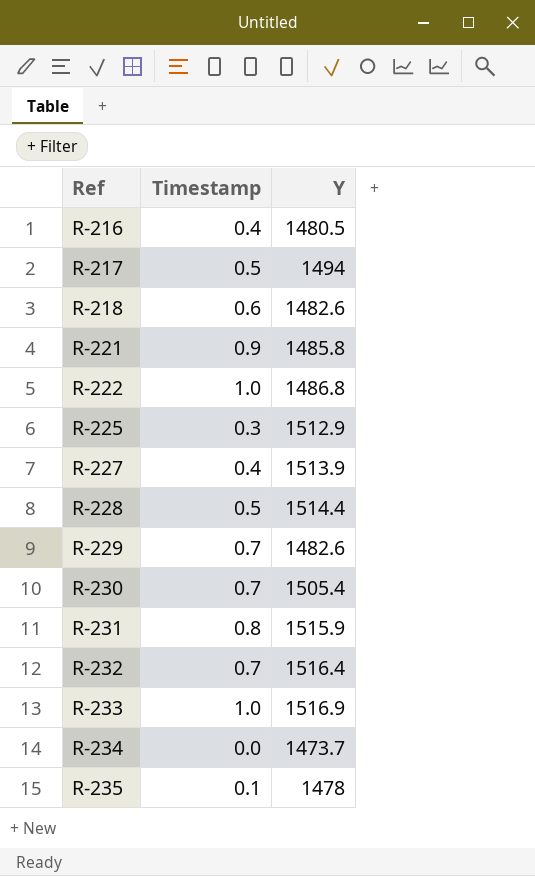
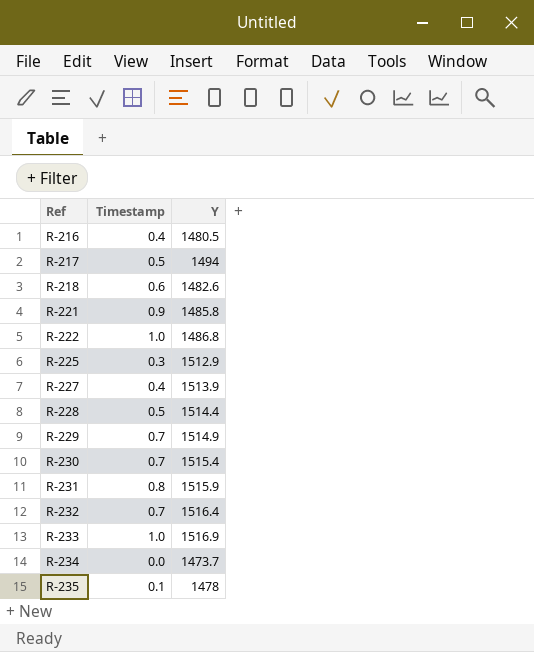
R-229 | Y: 1482.6 -> 1514.9
R-230 | Y: 1505.4 -> 1515.4

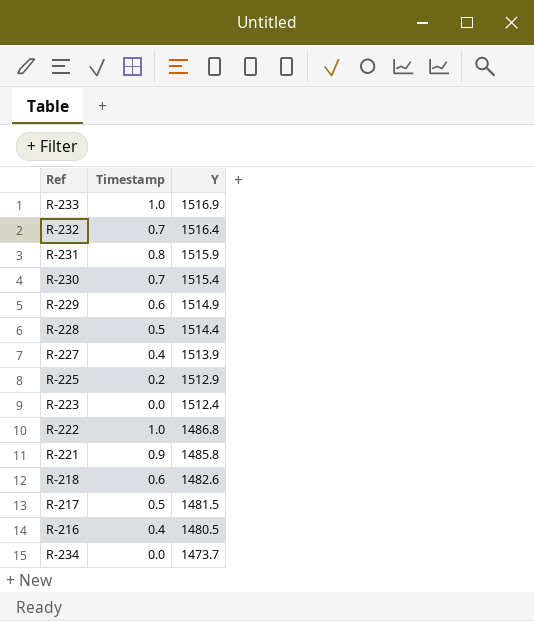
row order: Ref ascending -> Y descending
row R-235: 0.1 | 1478 -> none
R-229 | Timestamp: 0.7 -> 0.6
R-225 | Timestamp: 0.3 -> 0.2
row R-223: none -> 0.0 | 1512.4
R-217 | Y: 1494 -> 1481.5

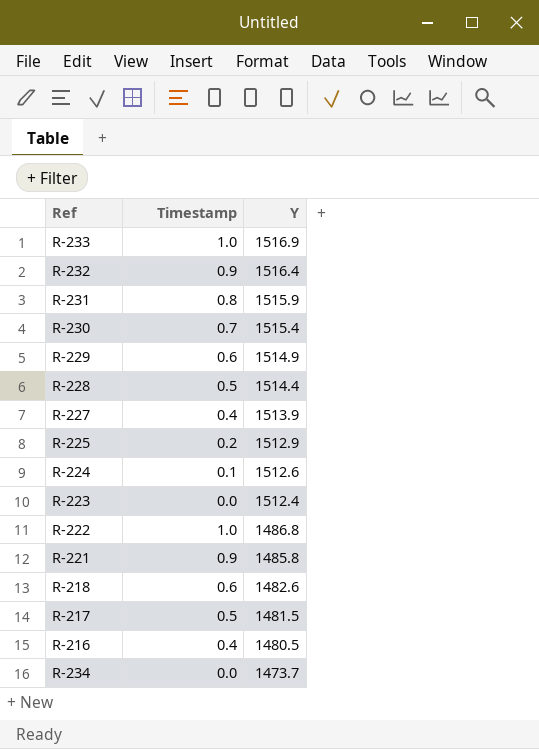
R-232 | Timestamp: 0.7 -> 0.9
row R-224: none -> 0.1 | 1512.6

